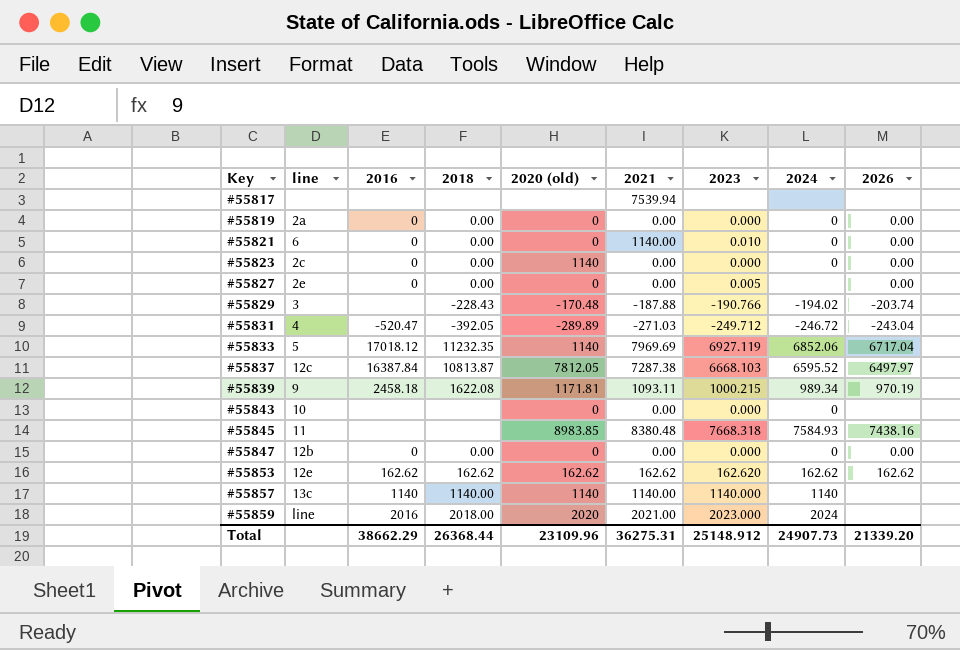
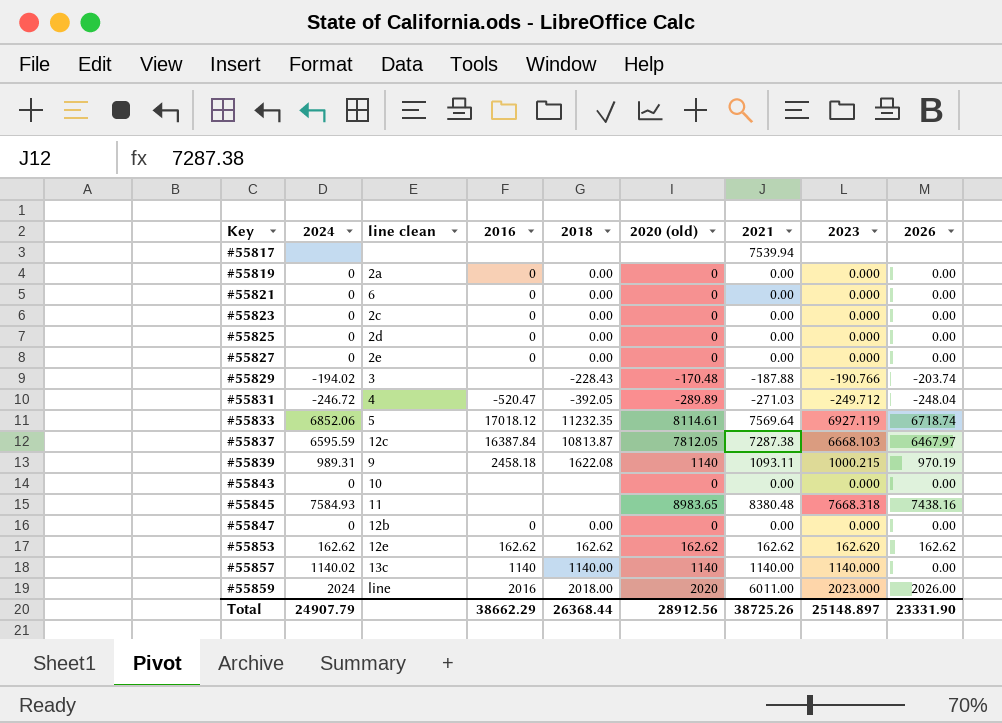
column 2024 | position: 8 -> 2
column name: line -> line clean
#55821 | 2021: 1140.00 -> 0.00
#55821 | 2023: 0.010 -> 0.000
#55823 | 2020 (old): 1140 -> 0
row #55825: none -> 0 | 2d | 0 | 0.00 | 0 | 0.00 | 0.000 | 0.00
#55827 | 2024: none -> 0
#55827 | 2023: 0.005 -> 0.000
#55831 | 2026: -243.04 -> -248.04
#55833 | 2020 (old): 1140 -> 8114.61
#55833 | 2021: 7969.69 -> 7569.64
#55833 | 2026: 6717.04 -> 6718.74
#55837 | 2024: 6595.52 -> 6595.59
#55837 | 2026: 6497.97 -> 6467.97
#55839 | 2024: 989.34 -> 989.31
#55839 | 2020 (old): 1171.81 -> 1140
#55843 | 2026: none -> 0.00
#55845 | 2020 (old): 8983.85 -> 8983.65
#55857 | 2024: 1140 -> 1140.02
#55857 | 2026: none -> 0.00
#55859 | 2021: 2021.00 -> 6011.00
#55859 | 2026: none -> 2026.00
Total | 2024: 24907.73 -> 24907.79
Total | 2020 (old): 23109.96 -> 28912.56
Total | 2021: 36275.31 -> 38725.26
Total | 2023: 25148.912 -> 25148.897
Total | 2026: 21339.20 -> 23331.90

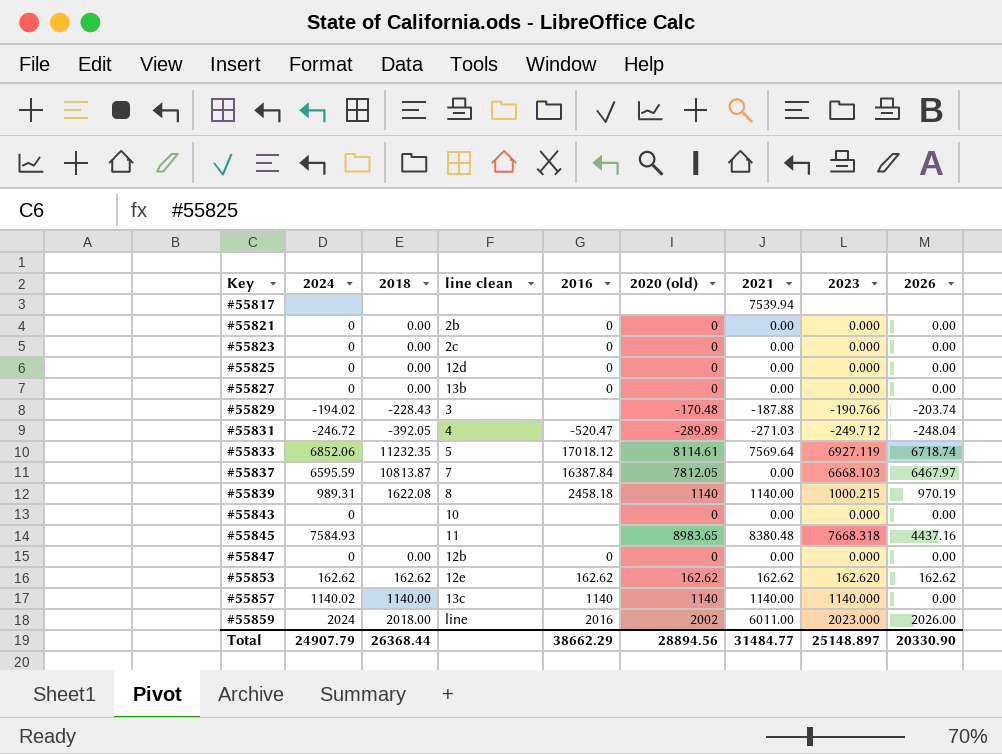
column 2018 | position: 5 -> 3
row #55819: 0 | 2a | 0 | 0.00 | 0 | 0.00 | 0.000 | 0.00 -> none
#55821 | line clean: 6 -> 2b
#55825 | line clean: 2d -> 12d
#55827 | line clean: 2e -> 13b
#55837 | line clean: 12c -> 7
#55837 | 2021: 7287.38 -> 0.00
#55839 | line clean: 9 -> 8
#55839 | 2021: 1093.11 -> 1140.00
#55845 | 2026: 7438.16 -> 4437.16
#55859 | 2020 (old): 2020 -> 2002
Total | 2020 (old): 28912.56 -> 28894.56
Total | 2021: 38725.26 -> 31484.77
Total | 2026: 23331.90 -> 20330.90

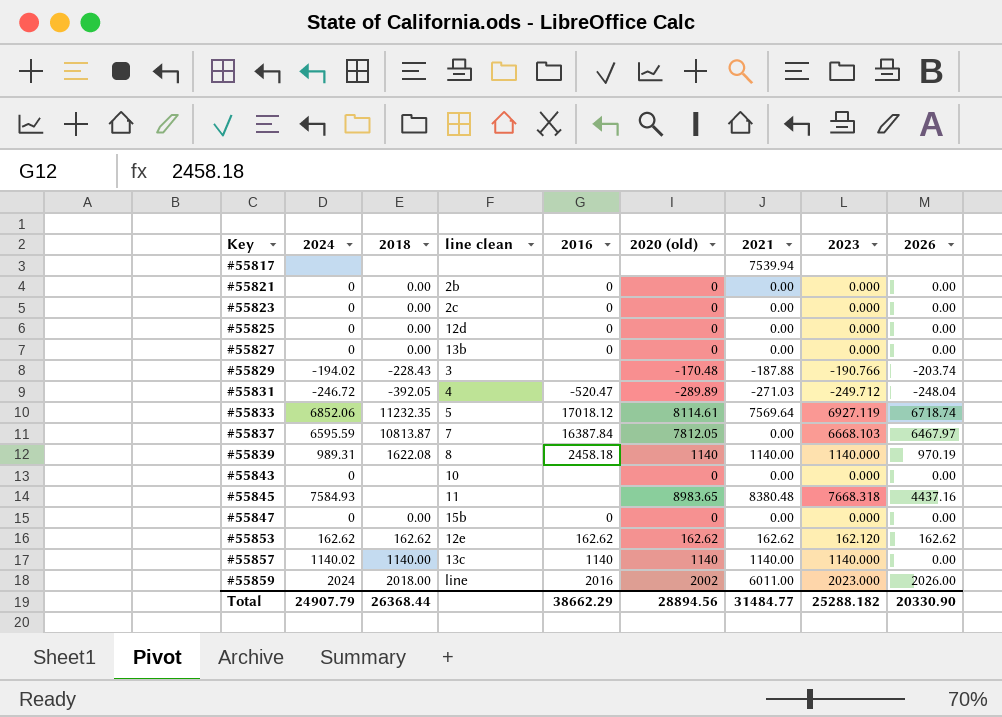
#55839 | 2023: 1000.215 -> 1140.000
#55847 | line clean: 12b -> 15b
#55853 | 2023: 162.620 -> 162.120
Total | 2023: 25148.897 -> 25288.182

